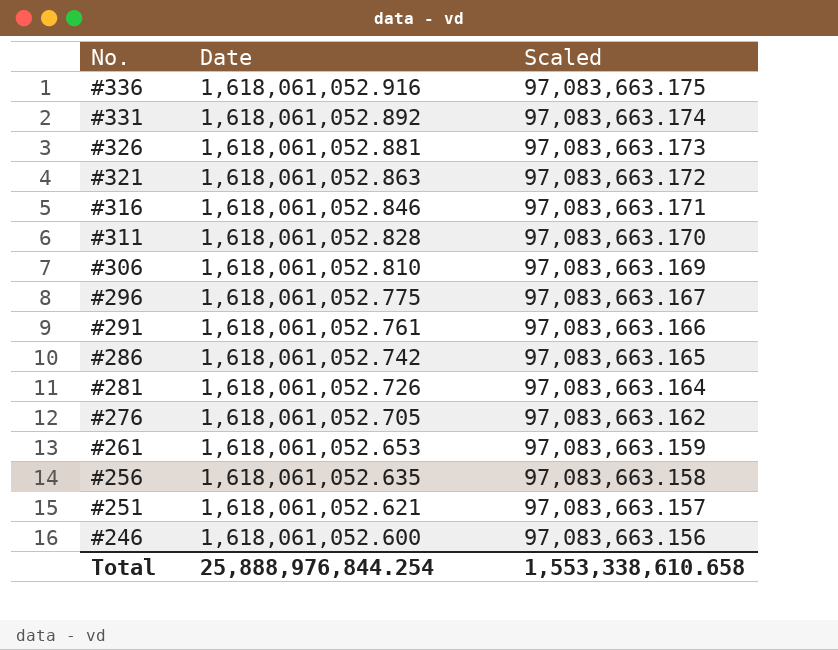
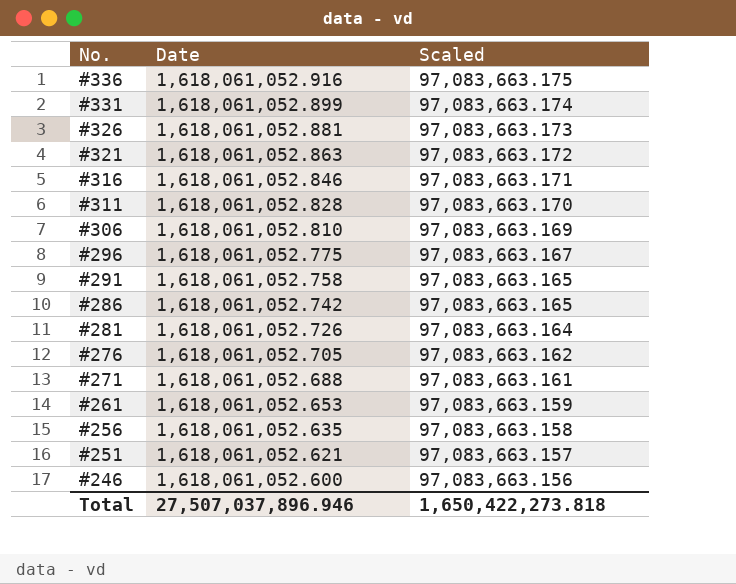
#331 | Date: 1,618,061,052.892 -> 1,618,061,052.899
#291 | Date: 1,618,061,052.761 -> 1,618,061,052.758
#291 | Scaled: 97,083,663.166 -> 97,083,663.165
row #271: none -> 1,618,061,052.688 | 97,083,663.161
Total | Date: 25,888,976,844.254 -> 27,507,037,896.946
Total | Scaled: 1,553,338,610.658 -> 1,650,422,273.818

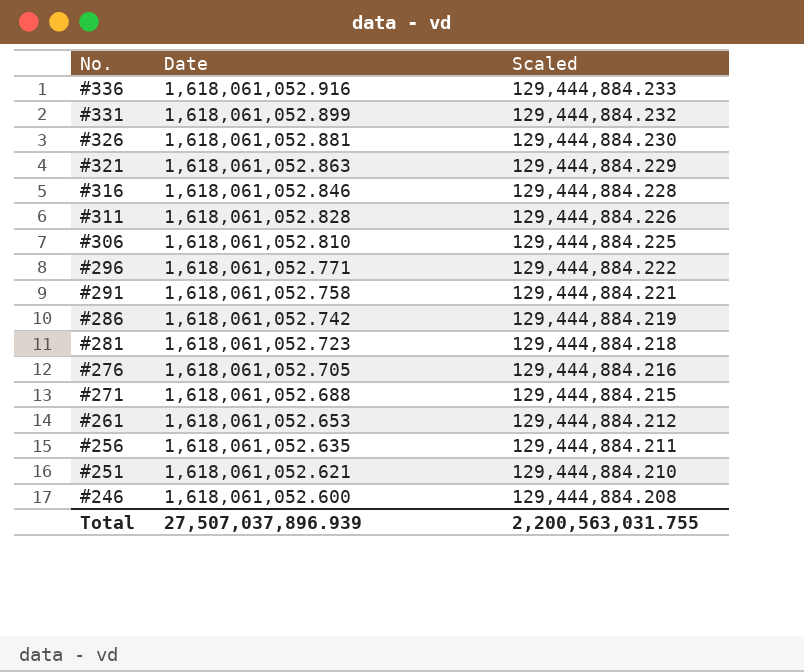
column Scaled | formula: [Date] * 0.06 -> [Date] * 0.08
#296 | Date: 1,618,061,052.775 -> 1,618,061,052.771
#281 | Date: 1,618,061,052.726 -> 1,618,061,052.723
Total | Date: 27,507,037,896.946 -> 27,507,037,896.939
Total | Scaled: 1,650,422,273.818 -> 2,200,563,031.755

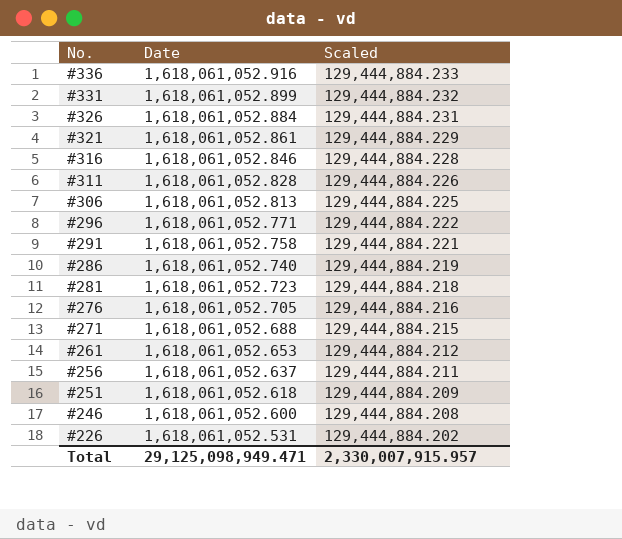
#326 | Date: 1,618,061,052.881 -> 1,618,061,052.884
#326 | Scaled: 129,444,884.230 -> 129,444,884.231
#321 | Date: 1,618,061,052.863 -> 1,618,061,052.861
#306 | Date: 1,618,061,052.810 -> 1,618,061,052.813
#286 | Date: 1,618,061,052.742 -> 1,618,061,052.740
#256 | Date: 1,618,061,052.635 -> 1,618,061,052.637
#251 | Date: 1,618,061,052.621 -> 1,618,061,052.618
#251 | Scaled: 129,444,884.210 -> 129,444,884.209
row #226: none -> 1,618,061,052.531 | 129,444,884.202
Total | Date: 27,507,037,896.939 -> 29,125,098,949.471
Total | Scaled: 2,200,563,031.755 -> 2,330,007,915.957

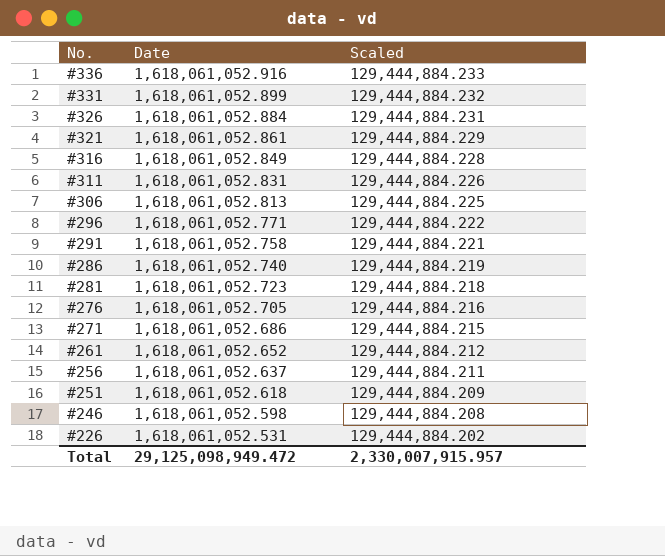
#316 | Date: 1,618,061,052.846 -> 1,618,061,052.849
#311 | Date: 1,618,061,052.828 -> 1,618,061,052.831
#271 | Date: 1,618,061,052.688 -> 1,618,061,052.686
#261 | Date: 1,618,061,052.653 -> 1,618,061,052.652
#246 | Date: 1,618,061,052.600 -> 1,618,061,052.598
Total | Date: 29,125,098,949.471 -> 29,125,098,949.472

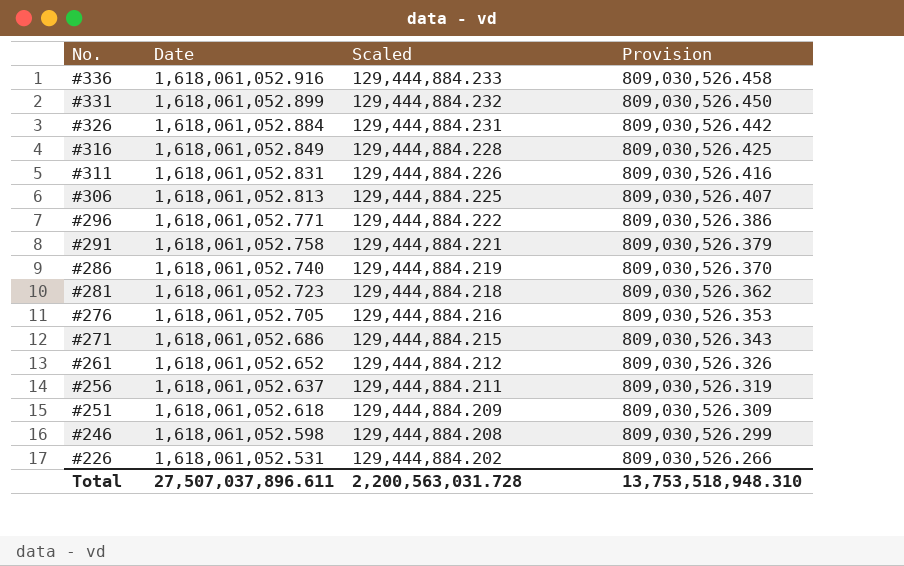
column Provision | formula: none -> [Date] * 0.5
row #321: 1,618,061,052.861 | 129,444,884.229 -> none
Total | Date: 29,125,098,949.472 -> 27,507,037,896.611
Total | Scaled: 2,330,007,915.957 -> 2,200,563,031.728

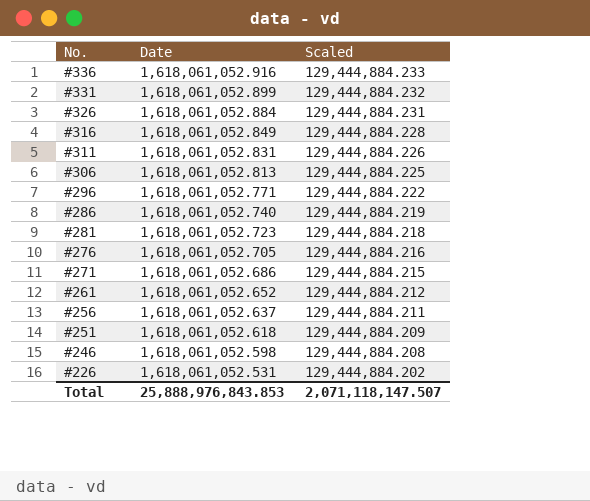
column Provision | formula: [Date] * 0.5 -> none
row #291: 1,618,061,052.758 | 129,444,884.221 | 809,030,526.379 -> none
Total | Date: 27,507,037,896.611 -> 25,888,976,843.853
Total | Scaled: 2,200,563,031.728 -> 2,071,118,147.507

